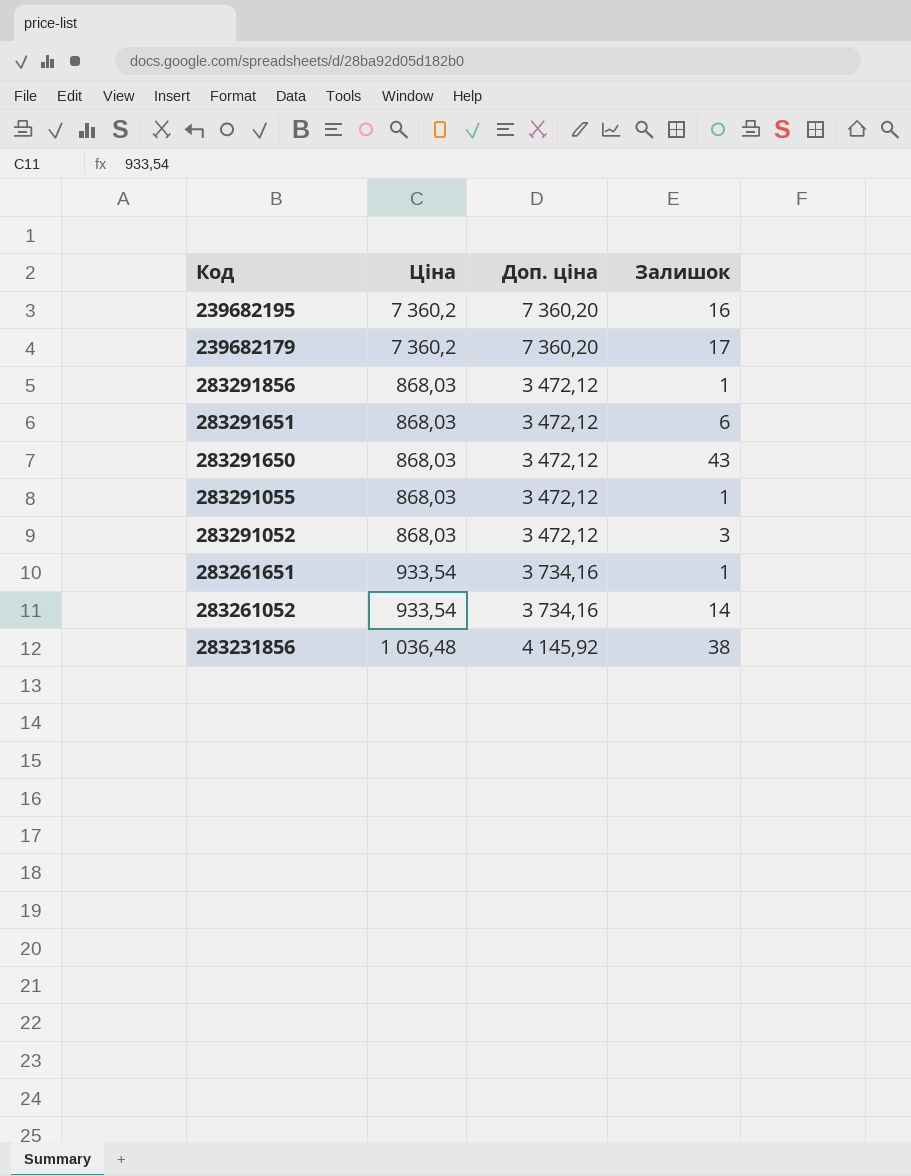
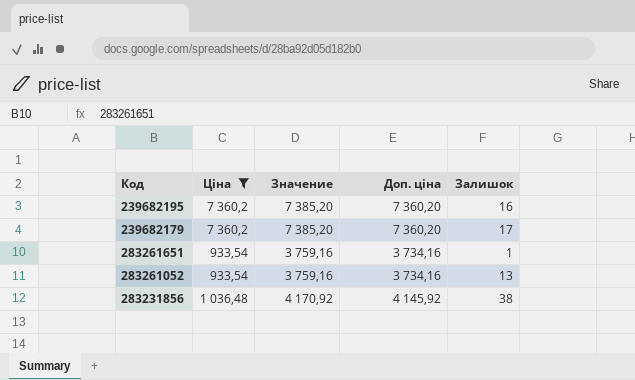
filter: none -> Ціна != 868,03
column Значение | formula: none -> [Доп. ціна] + 25
283261052 | Залишок: 14 -> 13

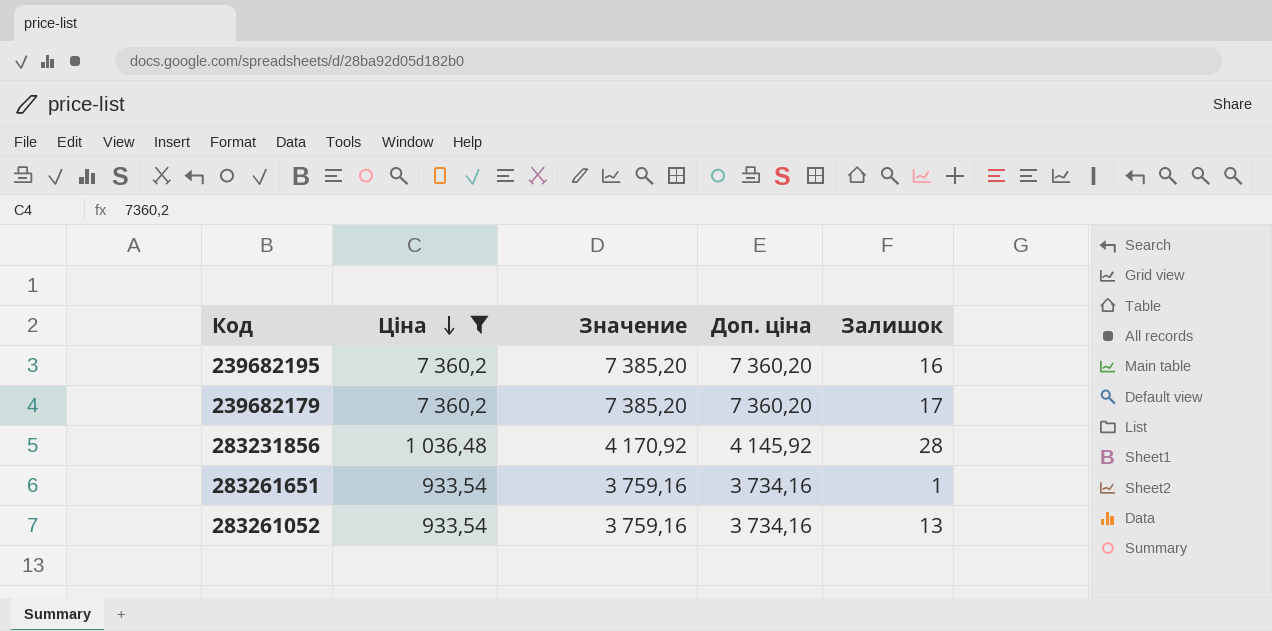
row order: none -> Ціна descending
283231856 | Залишок: 38 -> 28

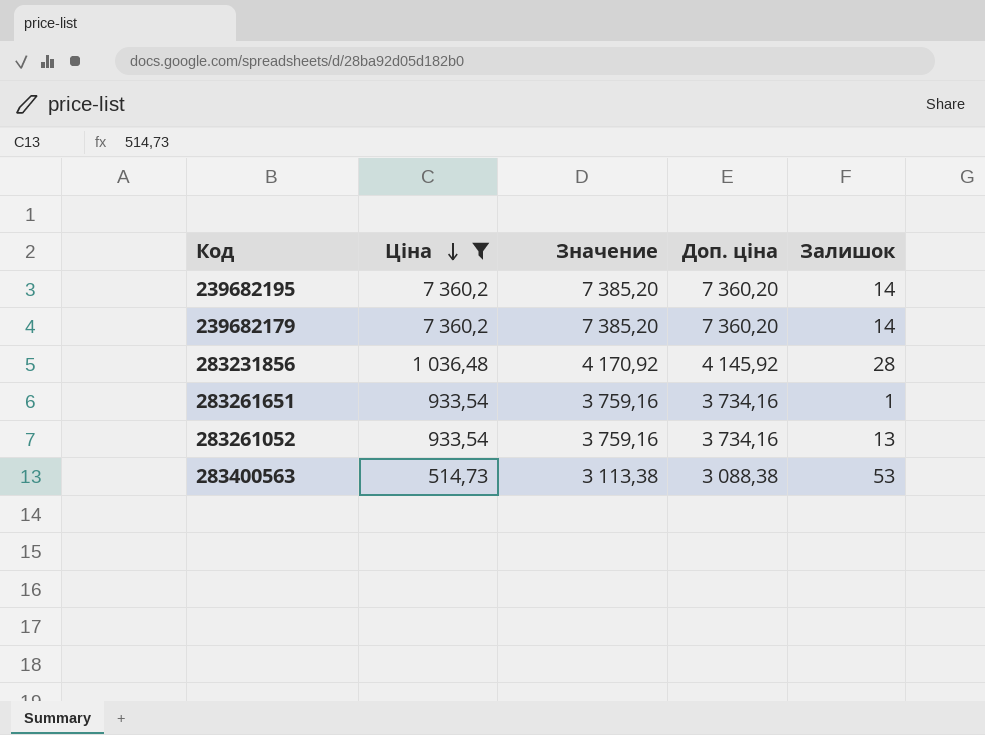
239682195 | Залишок: 16 -> 14
239682179 | Залишок: 17 -> 14
row 283400563: none -> 514,73 | 3 113,38 | 3 088,38 | 53

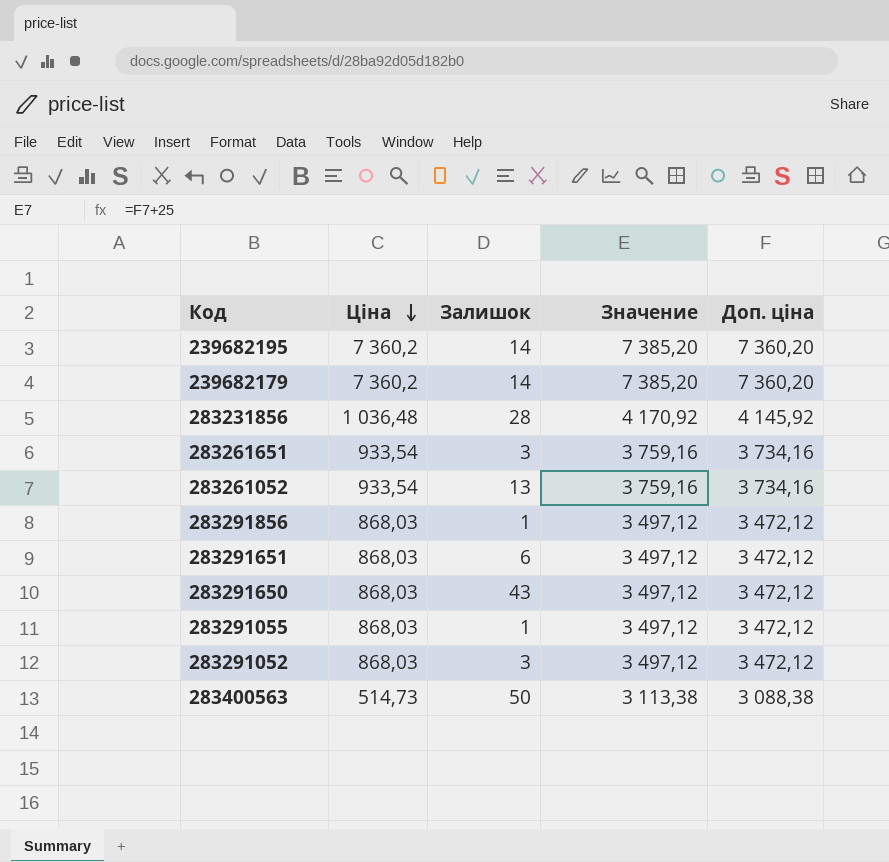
filter: Ціна != 868,03 -> none
column Залишок | position: 5 -> 3
283261651 | Залишок: 1 -> 3
283400563 | Залишок: 53 -> 50

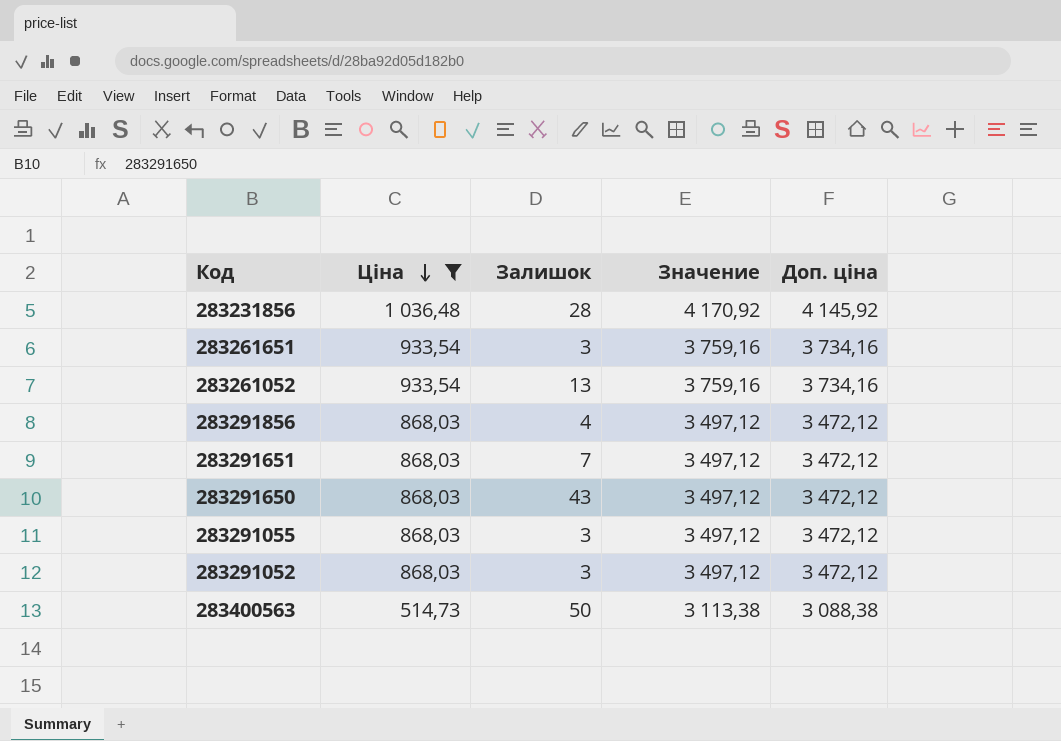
filter: none -> Ціна != 7 360,2
283291856 | Залишок: 1 -> 4
283291651 | Залишок: 6 -> 7
283291055 | Залишок: 1 -> 3

